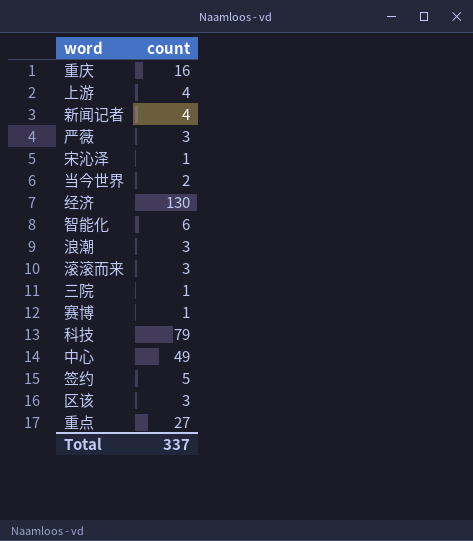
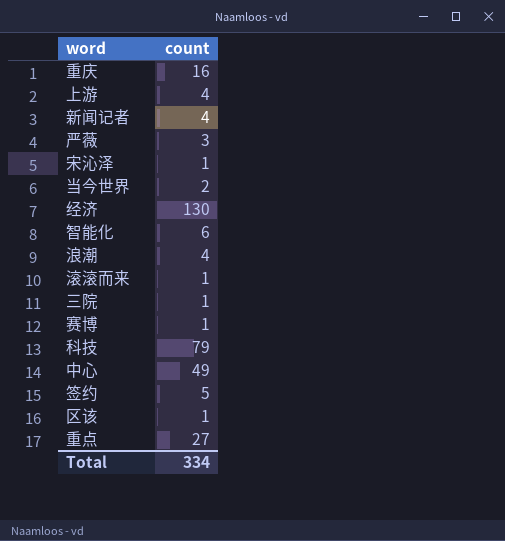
浪潮 | count: 3 -> 4
滚滚而来 | count: 3 -> 1
区该 | count: 3 -> 1
Total | count: 337 -> 334

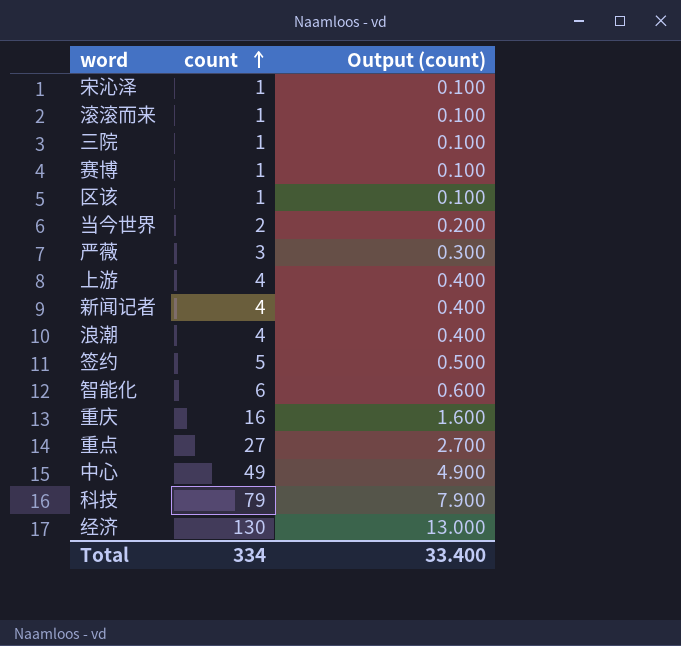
row order: none -> count ascending
column Output (count) | formula: none -> [count] * 0.1

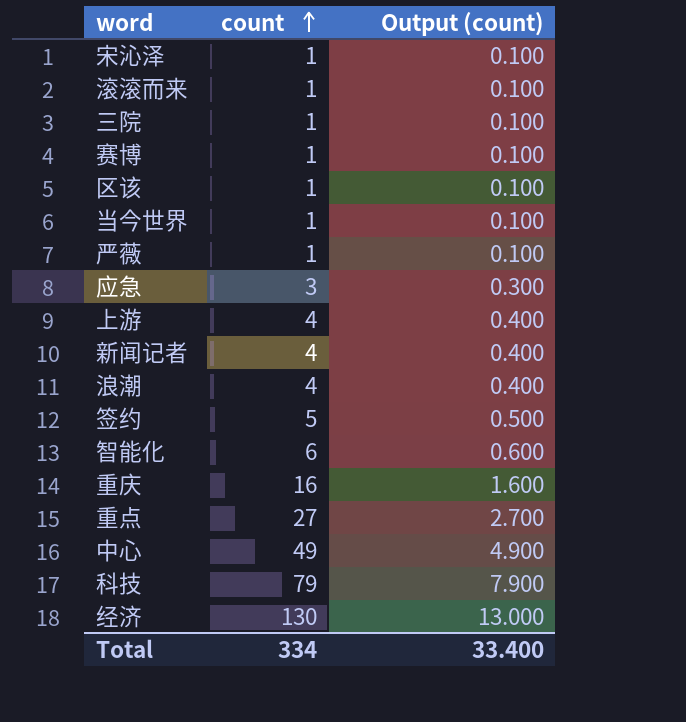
当今世界 | count: 2 -> 1
当今世界 | Output (count): 0.200 -> 0.100
严薇 | count: 3 -> 1
严薇 | Output (count): 0.300 -> 0.100
row 应急: none -> 3 | 0.300

